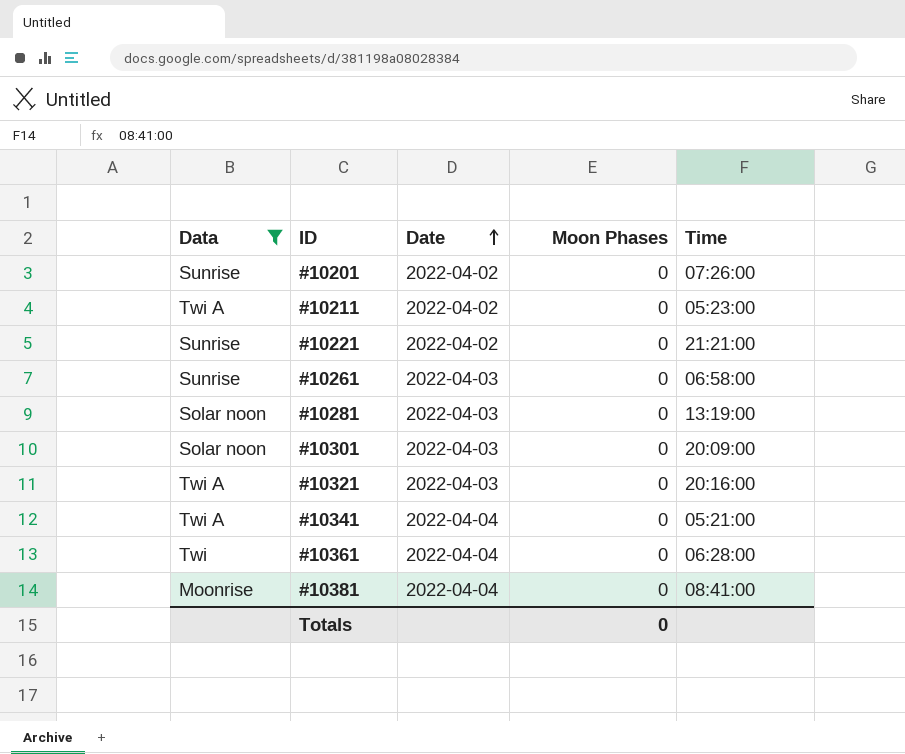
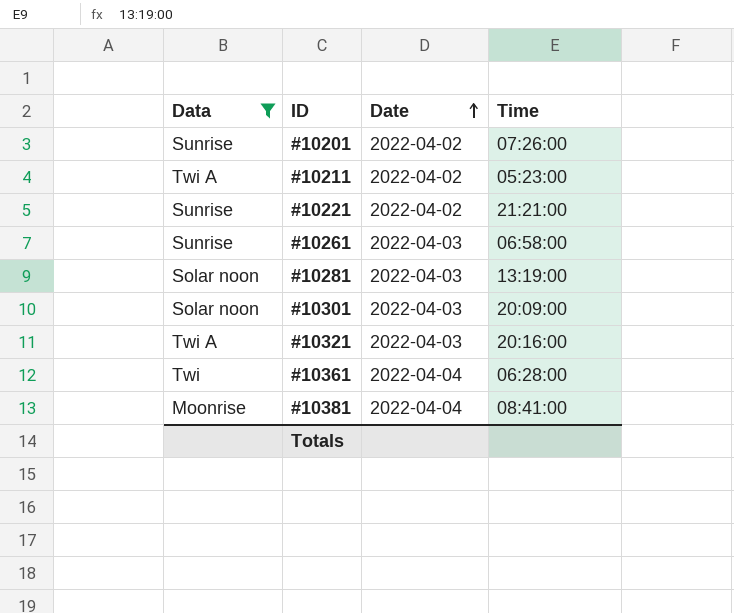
column Moon Phases | position: 4 -> none
row #10341: Twi A | 2022-04-04 | 0 | 05:21:00 -> none

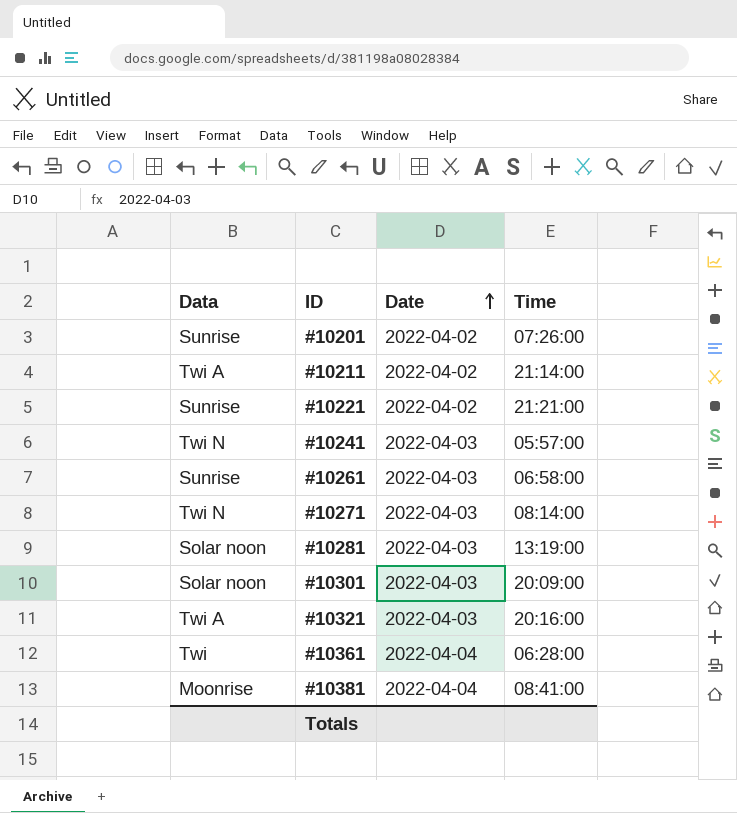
filter: Data != Twi N -> none
#10211 | Time: 05:23:00 -> 21:14:00

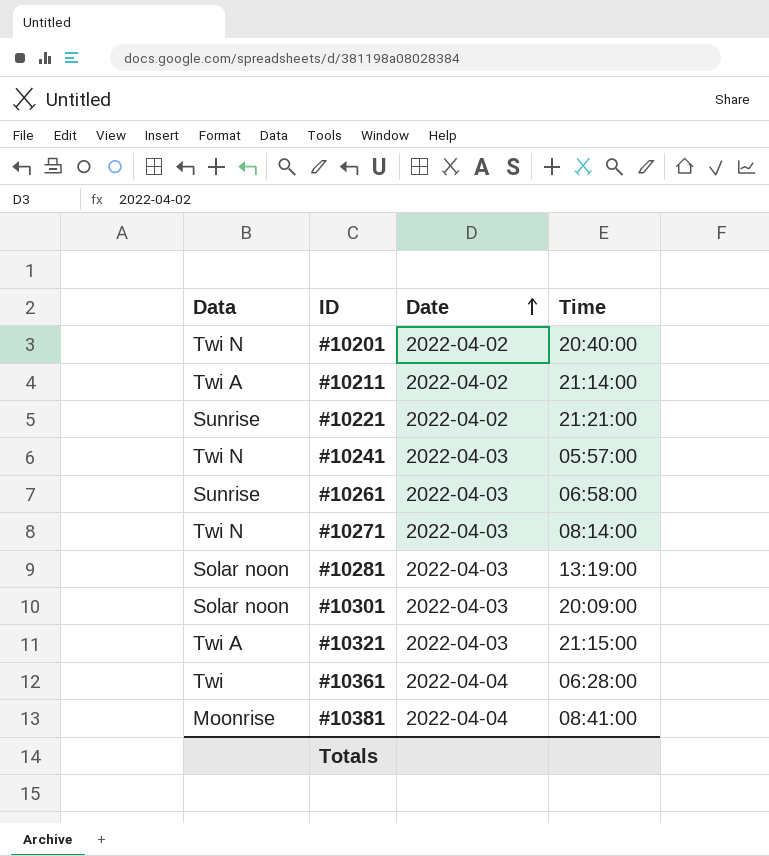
#10201 | Data: Sunrise -> Twi N
#10201 | Time: 07:26:00 -> 20:40:00
#10321 | Time: 20:16:00 -> 21:15:00

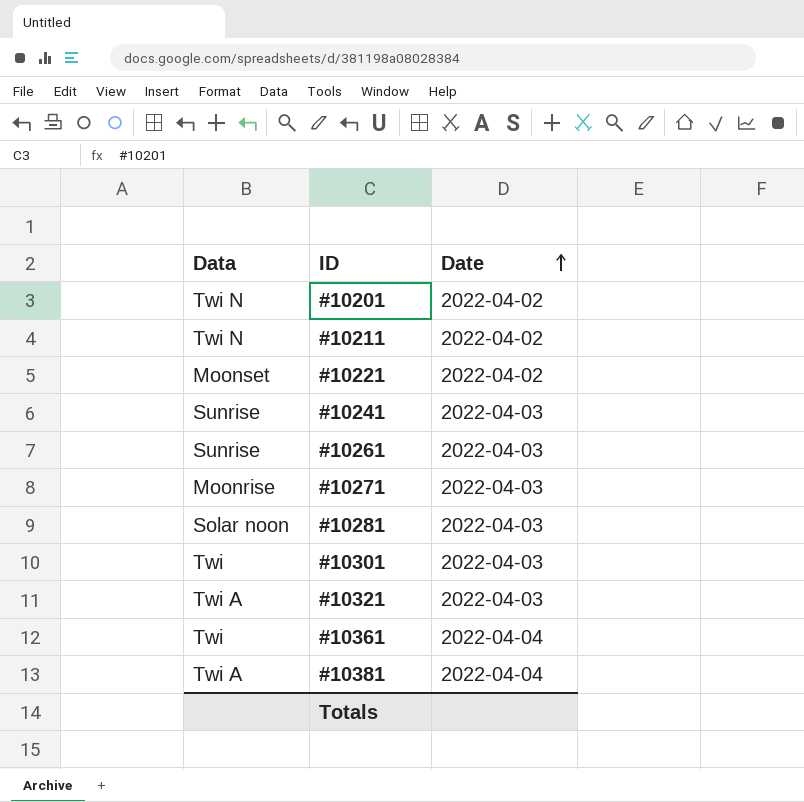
column Time | position: 4 -> none
#10211 | Data: Twi A -> Twi N
#10221 | Data: Sunrise -> Moonset
#10241 | Data: Twi N -> Sunrise
#10271 | Data: Twi N -> Moonrise
#10301 | Data: Solar noon -> Twi
#10381 | Data: Moonrise -> Twi A

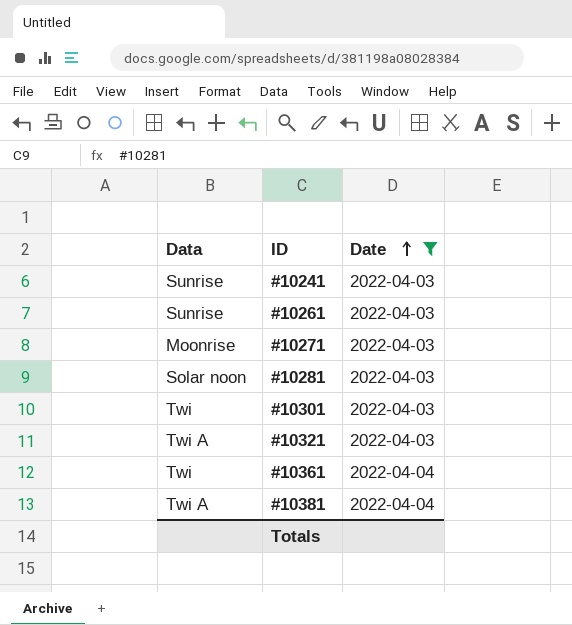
filter: none -> Date != 2022-04-02

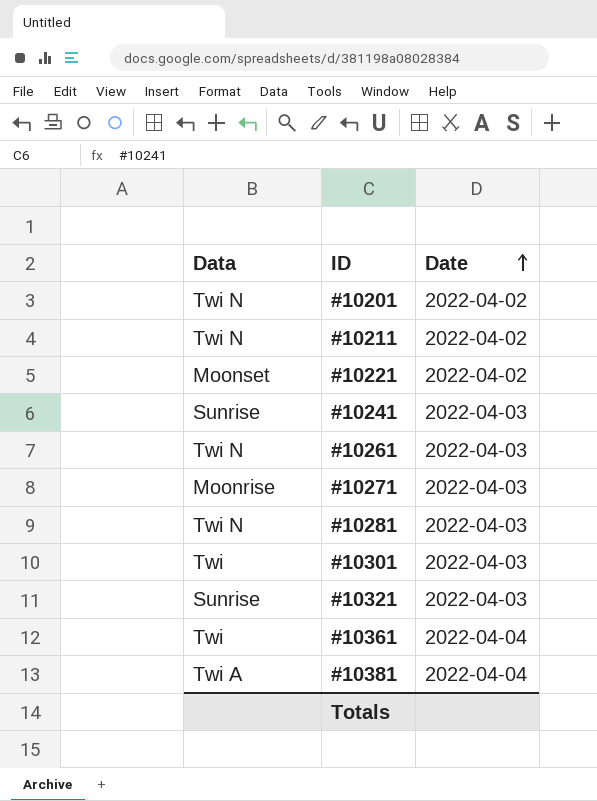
filter: Date != 2022-04-02 -> none
#10261 | Data: Sunrise -> Twi N
#10281 | Data: Solar noon -> Twi N
#10321 | Data: Twi A -> Sunrise

